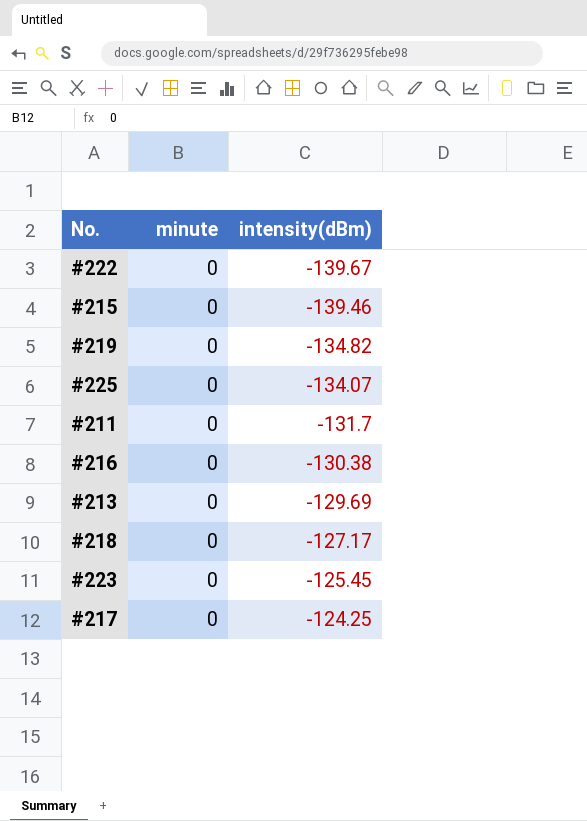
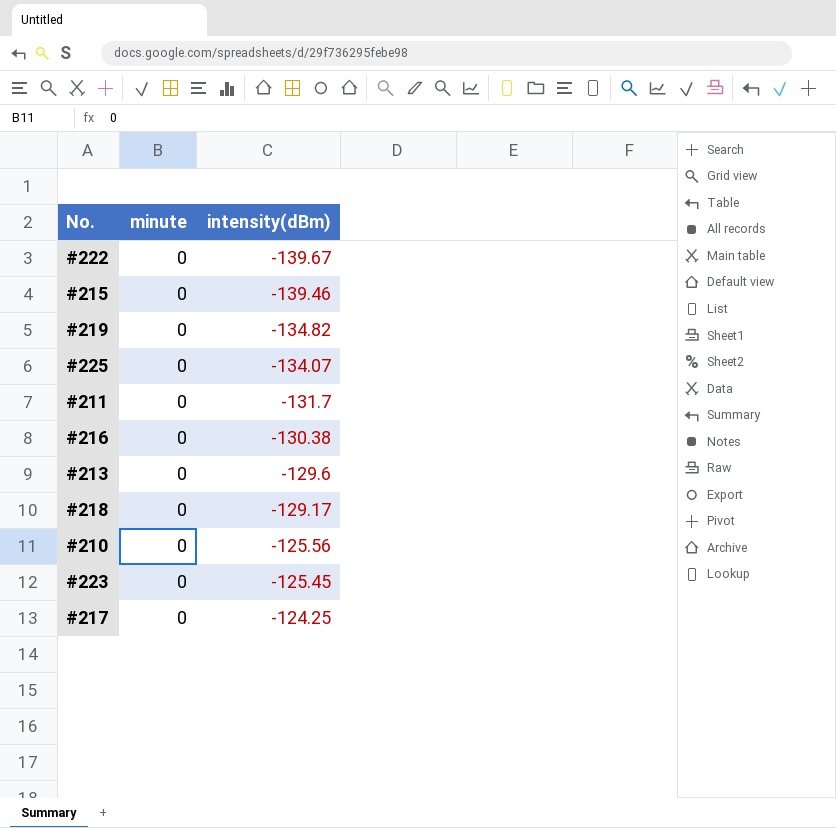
#213 | intensity(dBm): -129.69 -> -129.6
#218 | intensity(dBm): -127.17 -> -129.17
row #210: none -> 0 | -125.56

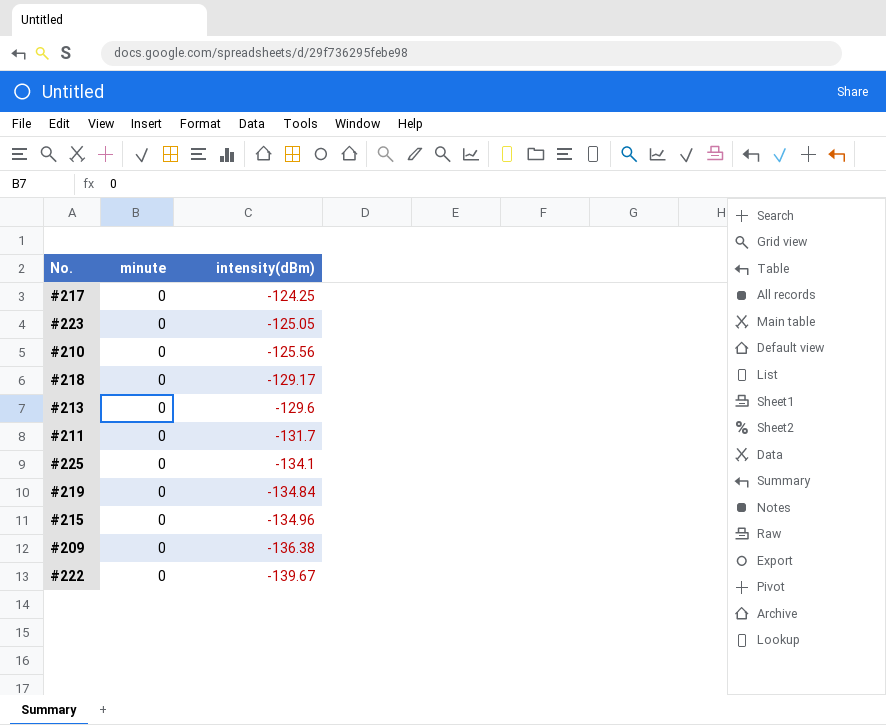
row order: intensity(dBm) ascending -> intensity(dBm) descending
row #216: 0 | -130.38 -> none
#223 | intensity(dBm): -125.45 -> -125.05
#225 | intensity(dBm): -134.07 -> -134.1
#219 | intensity(dBm): -134.82 -> -134.84
#215 | intensity(dBm): -139.46 -> -134.96
row #209: none -> 0 | -136.38

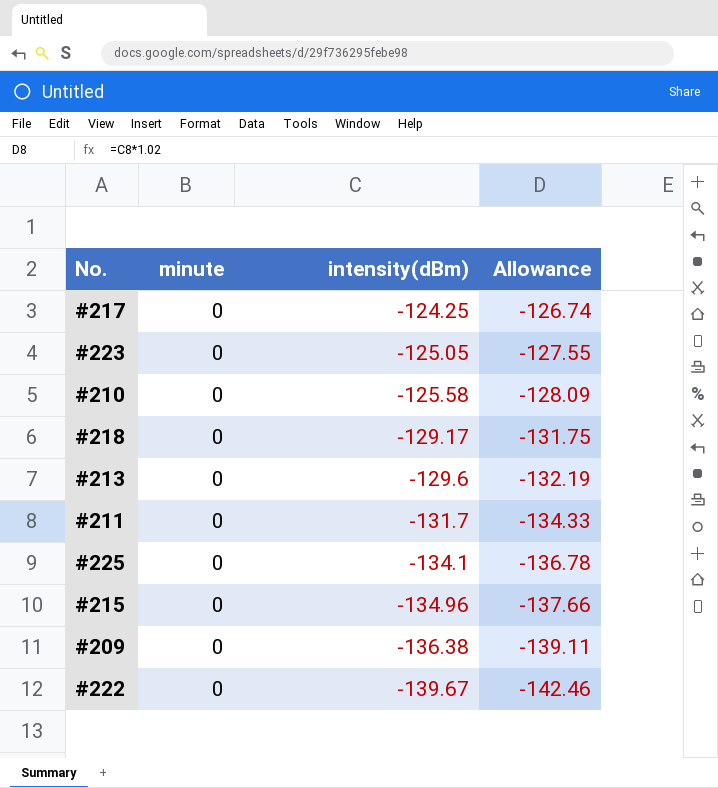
column Allowance | formula: none -> [intensity(dBm)] * 1.02
row #219: 0 | -134.84 -> none
#210 | intensity(dBm): -125.56 -> -125.58

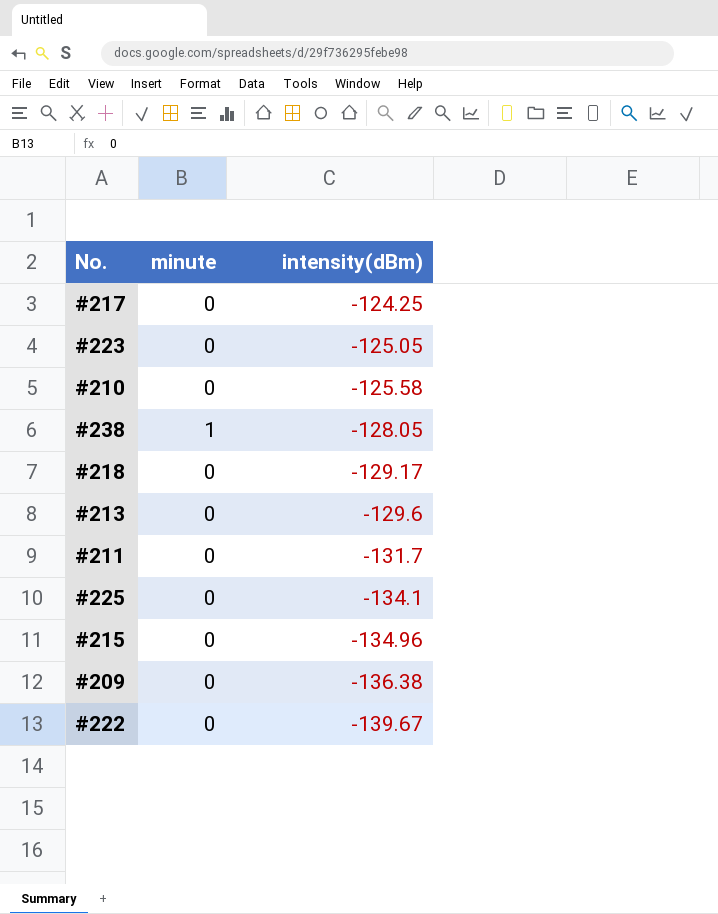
column Allowance | formula: [intensity(dBm)] * 1.02 -> none
row #238: none -> 1 | -128.05

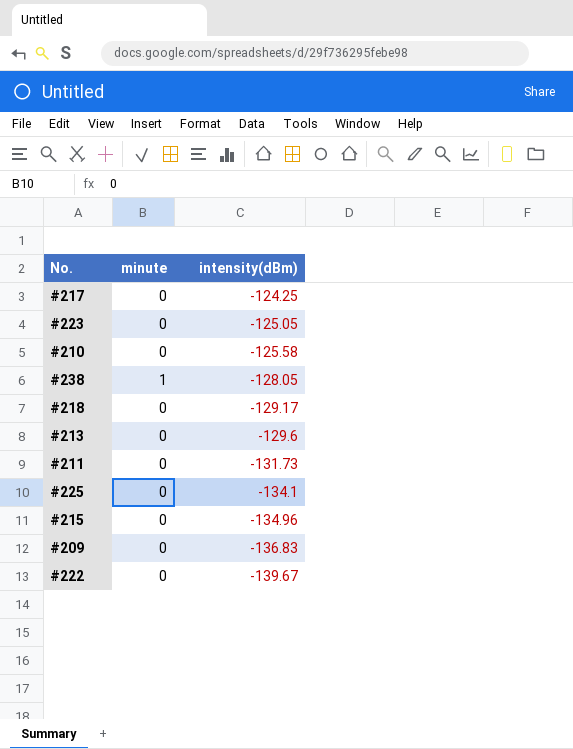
#211 | intensity(dBm): -131.7 -> -131.73
#209 | intensity(dBm): -136.38 -> -136.83

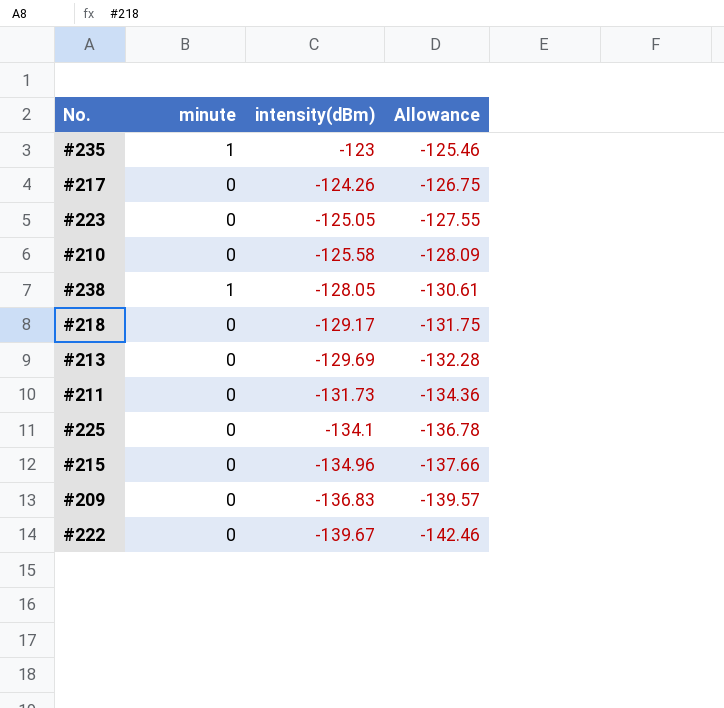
column Allowance | formula: none -> [intensity(dBm)] * 1.02
row #235: none -> 1 | -123 | -125.46
#217 | intensity(dBm): -124.25 -> -124.26
#213 | intensity(dBm): -129.6 -> -129.69

